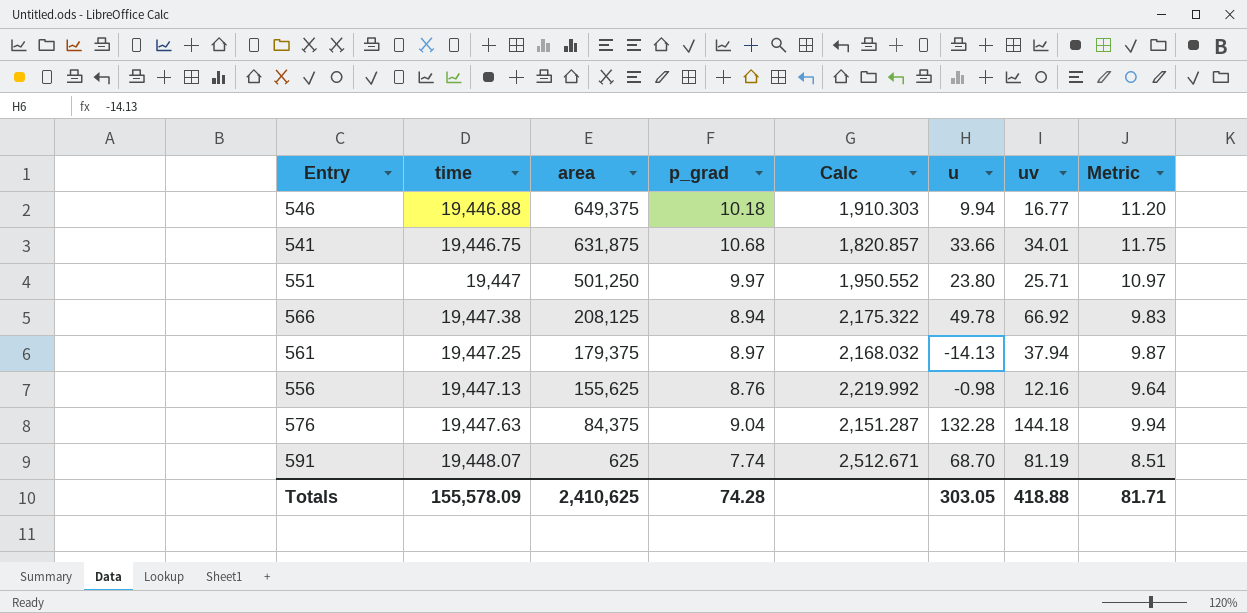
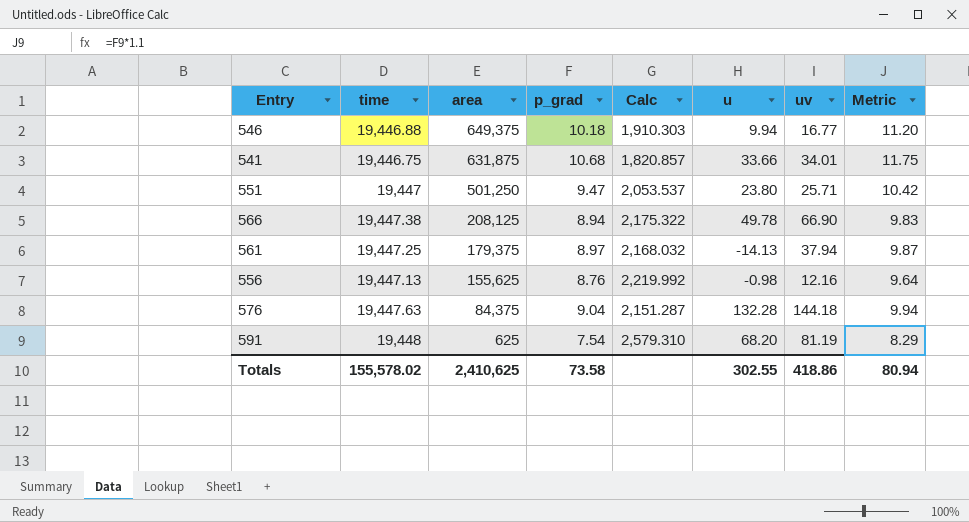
551 | p_grad: 9.97 -> 9.47
551 | Calc: 1,950.552 -> 2,053.537
551 | Metric: 10.97 -> 10.42
566 | uv: 66.92 -> 66.90
591 | time: 19,448.07 -> 19,448
591 | p_grad: 7.74 -> 7.54
591 | Calc: 2,512.671 -> 2,579.310
591 | u: 68.70 -> 68.20
591 | Metric: 8.51 -> 8.29
Totals | time: 155,578.09 -> 155,578.02
Totals | p_grad: 74.28 -> 73.58
Totals | u: 303.05 -> 302.55
Totals | uv: 418.88 -> 418.86
Totals | Metric: 81.71 -> 80.94

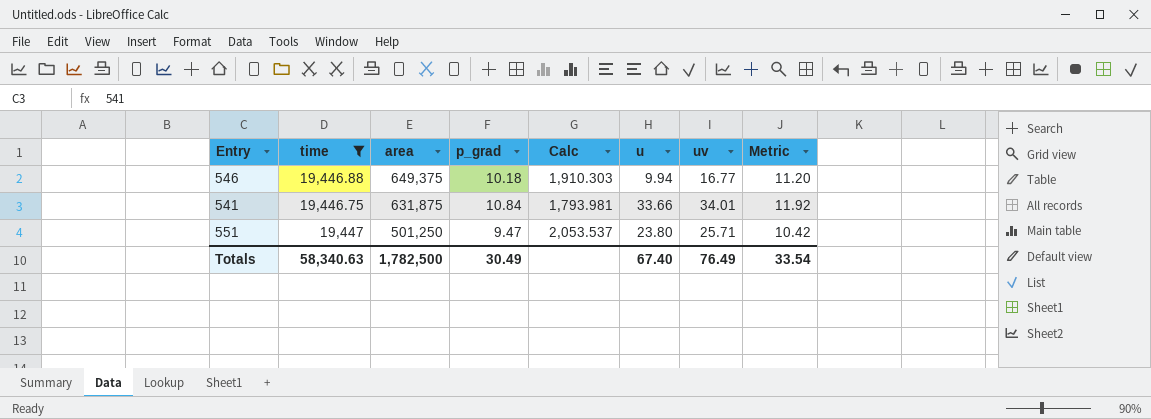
filter: none -> time <= 19,447
541 | p_grad: 10.68 -> 10.84
541 | Calc: 1,820.857 -> 1,793.981
541 | Metric: 11.75 -> 11.92
Totals | time: 155,578.02 -> 58,340.63
Totals | area: 2,410,625 -> 1,782,500
Totals | p_grad: 73.58 -> 30.49
Totals | u: 302.55 -> 67.40
Totals | uv: 418.86 -> 76.49
Totals | Metric: 80.94 -> 33.54

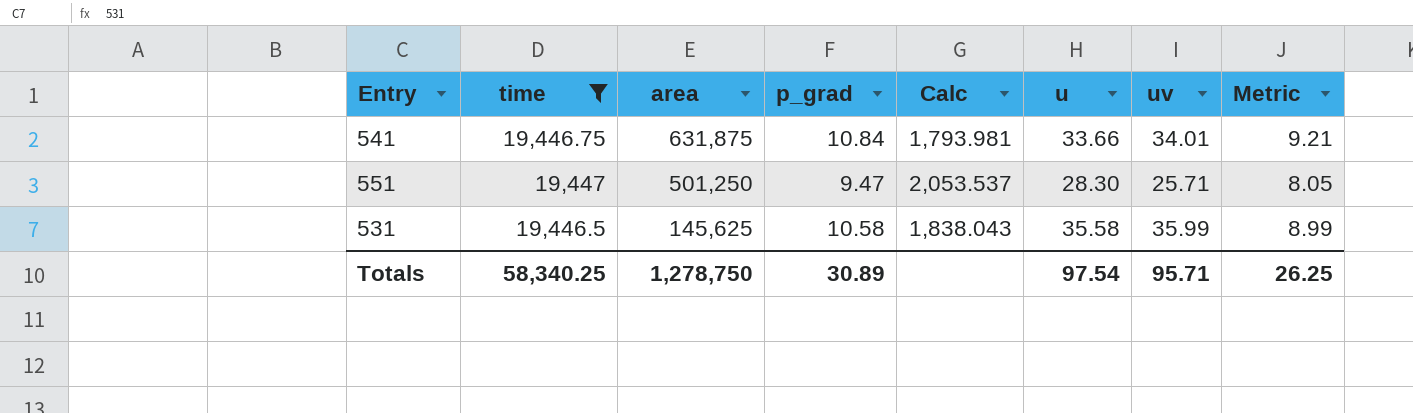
column Metric | formula: [p_grad] * 1.1 -> [p_grad] * 0.85
row 546: 19,446.88 | 649,375 | 10.18 | 1,910.303 | 9.94 | 16.77 | 11.20 -> none
551 | u: 23.80 -> 28.30
row 531: none -> 19,446.5 | 145,625 | 10.58 | 1,838.043 | 35.58 | 35.99 | 8.99
Totals | time: 58,340.63 -> 58,340.25
Totals | area: 1,782,500 -> 1,278,750
Totals | p_grad: 30.49 -> 30.89
Totals | u: 67.40 -> 97.54
Totals | uv: 76.49 -> 95.71
Totals | Metric: 33.54 -> 26.25

